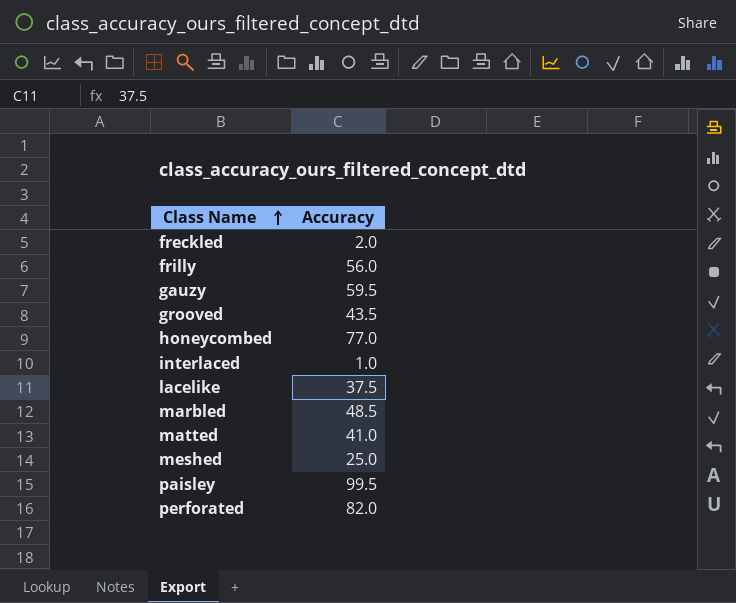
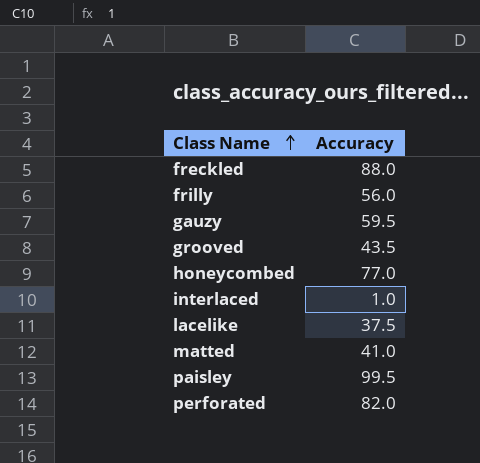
row marbled: 48.5 -> none
row meshed: 25.0 -> none
freckled | Accuracy: 2.0 -> 88.0

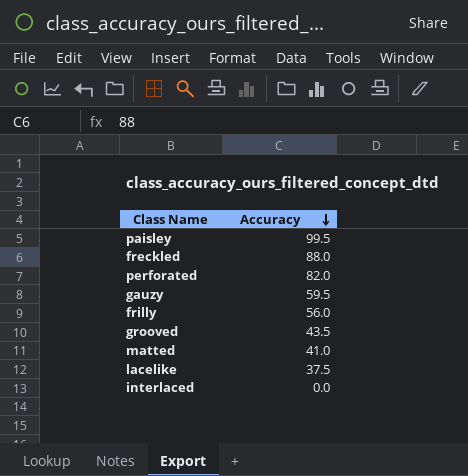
row order: Class Name ascending -> Accuracy descending
row honeycombed: 77.0 -> none
interlaced | Accuracy: 1.0 -> 0.0

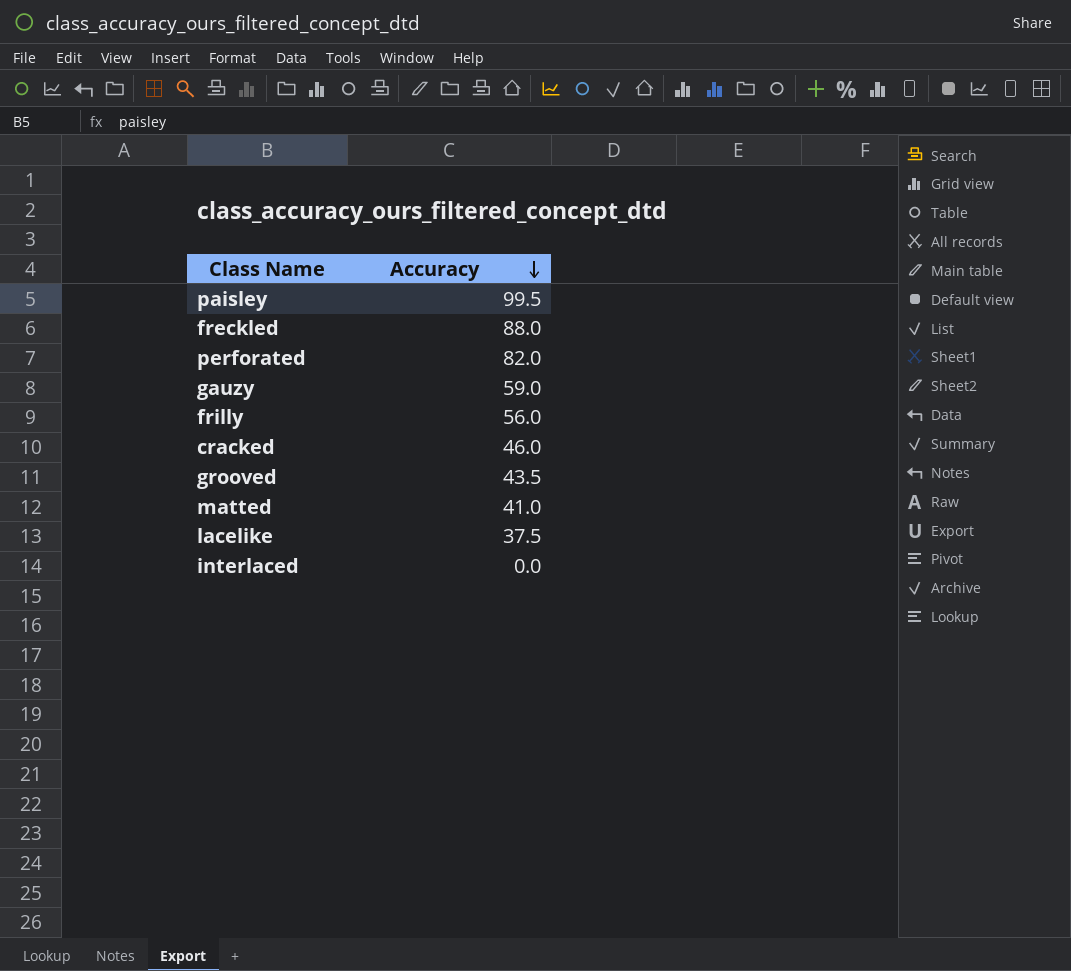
gauzy | Accuracy: 59.5 -> 59.0
row cracked: none -> 46.0

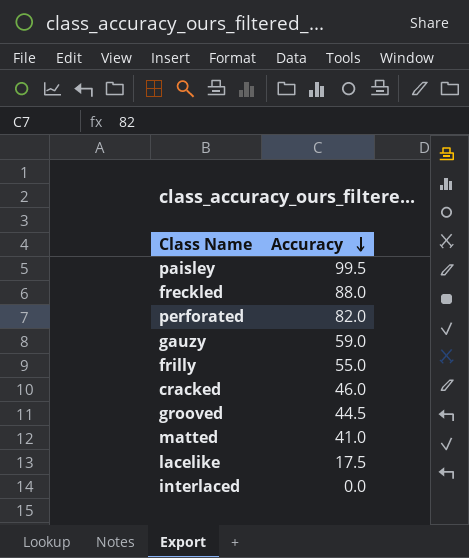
frilly | Accuracy: 56.0 -> 55.0
grooved | Accuracy: 43.5 -> 44.5
lacelike | Accuracy: 37.5 -> 17.5

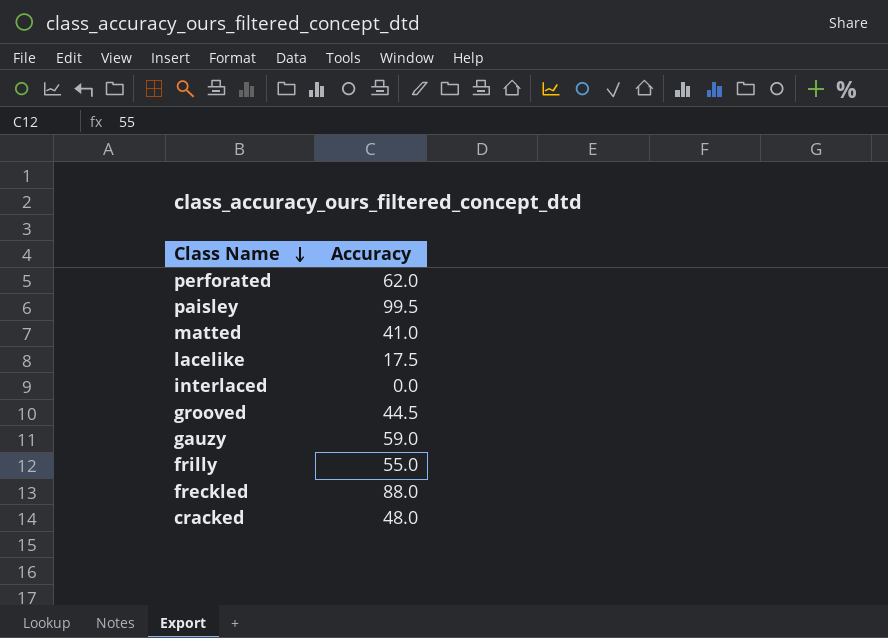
row order: Accuracy descending -> Class Name descending
perforated | Accuracy: 82.0 -> 62.0
cracked | Accuracy: 46.0 -> 48.0

